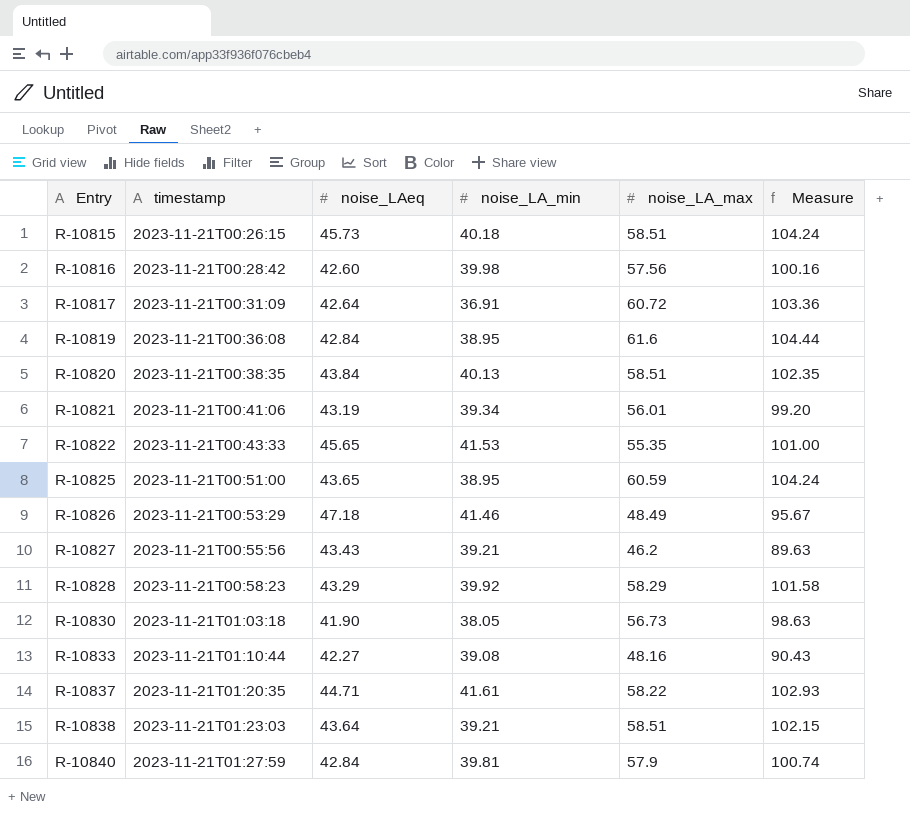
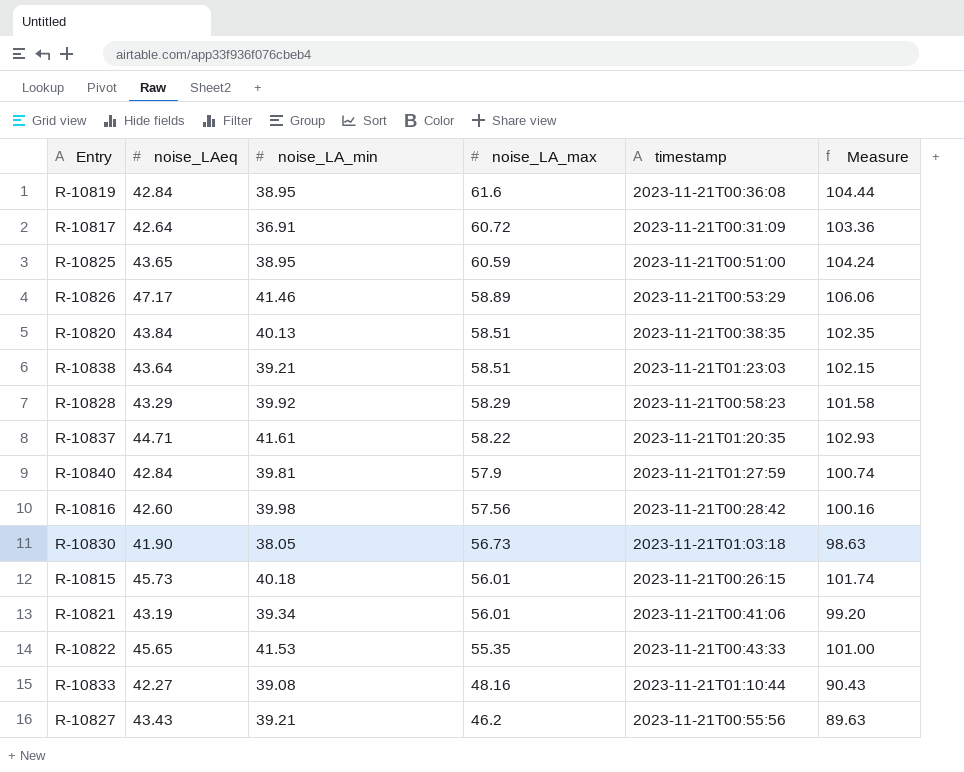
row order: Entry ascending -> noise_LA_max descending
column timestamp | position: 2 -> 5
R-10826 | noise_LAeq: 47.18 -> 47.17
R-10826 | noise_LA_max: 48.49 -> 58.89
R-10826 | Measure: 95.67 -> 106.06
R-10815 | noise_LA_max: 58.51 -> 56.01
R-10815 | Measure: 104.24 -> 101.74

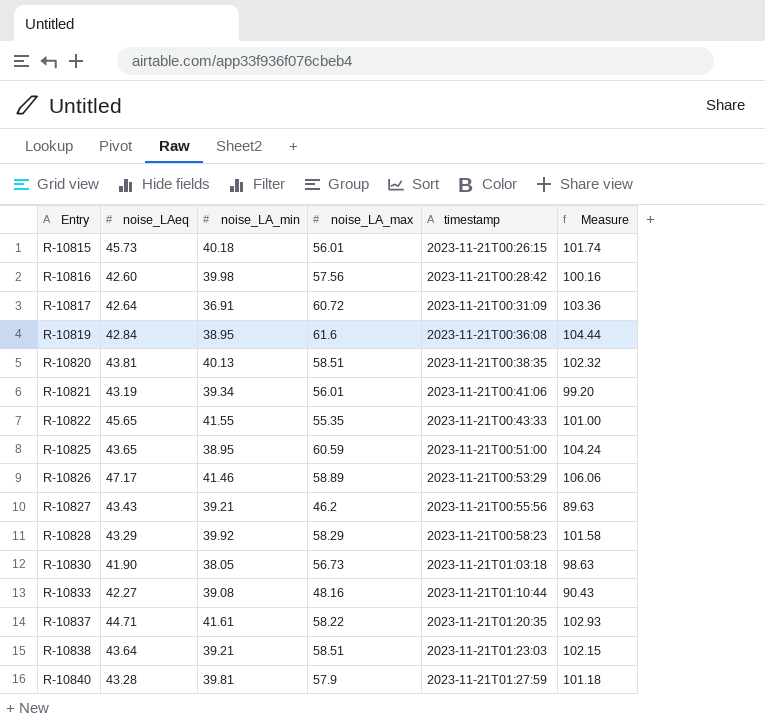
row order: noise_LA_max descending -> Entry ascending
R-10820 | noise_LAeq: 43.84 -> 43.81
R-10820 | Measure: 102.35 -> 102.32
R-10822 | noise_LA_min: 41.53 -> 41.55
R-10840 | noise_LAeq: 42.84 -> 43.28
R-10840 | Measure: 100.74 -> 101.18

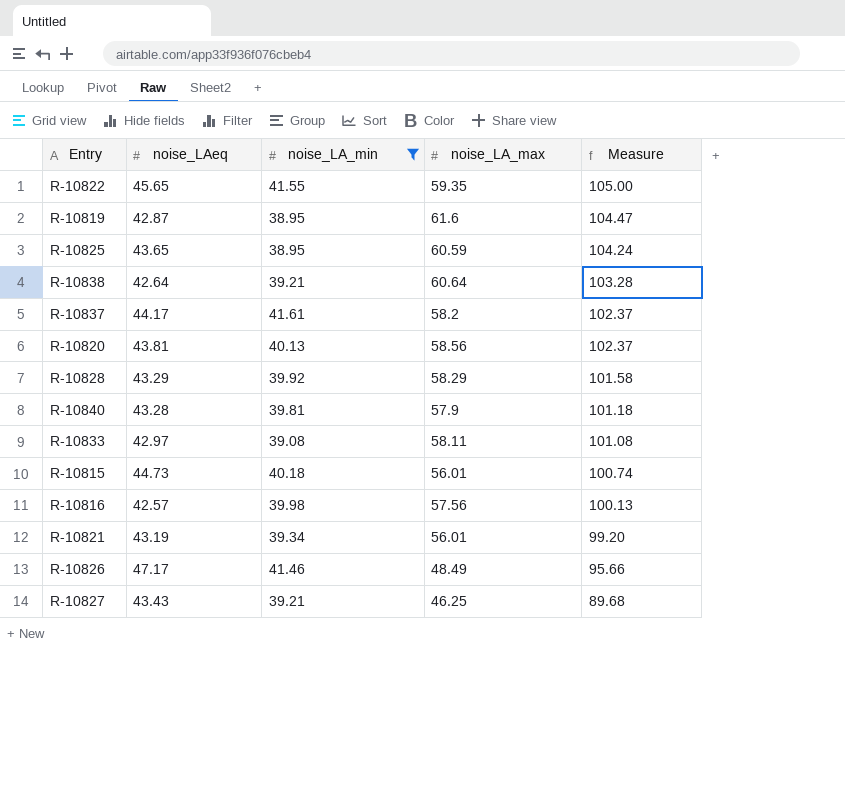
filter: none -> noise_LA_min >= 38.95
row order: Entry ascending -> Measure descending
column timestamp | position: 5 -> none
R-10822 | noise_LA_max: 55.35 -> 59.35
R-10822 | Measure: 101.00 -> 105.00
R-10819 | noise_LAeq: 42.84 -> 42.87
R-10819 | Measure: 104.44 -> 104.47
R-10838 | noise_LAeq: 43.64 -> 42.64
R-10838 | noise_LA_max: 58.51 -> 60.64
R-10838 | Measure: 102.15 -> 103.28
R-10837 | noise_LAeq: 44.71 -> 44.17
R-10837 | noise_LA_max: 58.22 -> 58.2
R-10837 | Measure: 102.93 -> 102.37
R-10820 | noise_LA_max: 58.51 -> 58.56
R-10820 | Measure: 102.32 -> 102.37
R-10833 | noise_LAeq: 42.27 -> 42.97
R-10833 | noise_LA_max: 48.16 -> 58.11
R-10833 | Measure: 90.43 -> 101.08
R-10815 | noise_LAeq: 45.73 -> 44.73
R-10815 | Measure: 101.74 -> 100.74
R-10816 | noise_LAeq: 42.60 -> 42.57
R-10816 | Measure: 100.16 -> 100.13
R-10826 | noise_LA_max: 58.89 -> 48.49
R-10826 | Measure: 106.06 -> 95.66
R-10827 | noise_LA_max: 46.2 -> 46.25
R-10827 | Measure: 89.63 -> 89.68

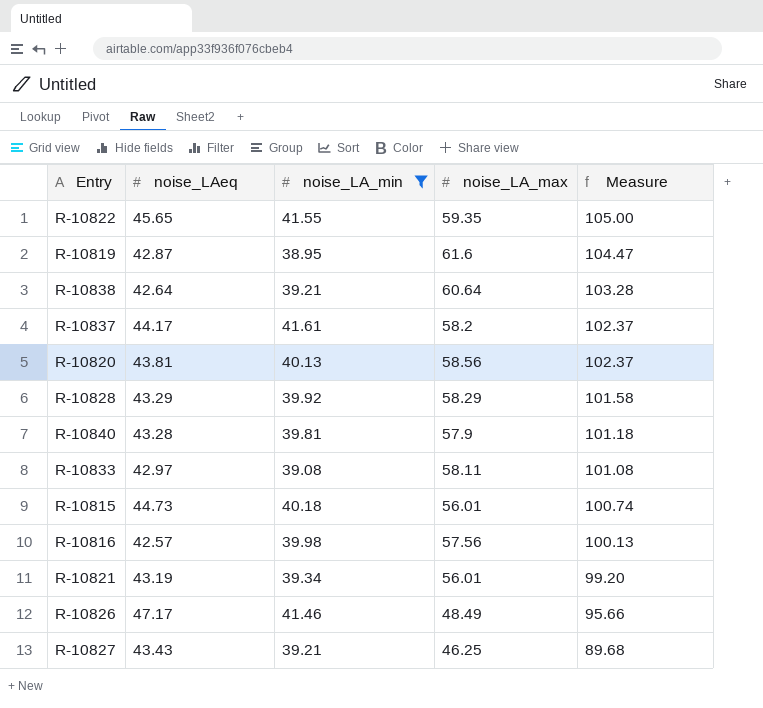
row R-10825: 43.65 | 38.95 | 60.59 | 104.24 -> none

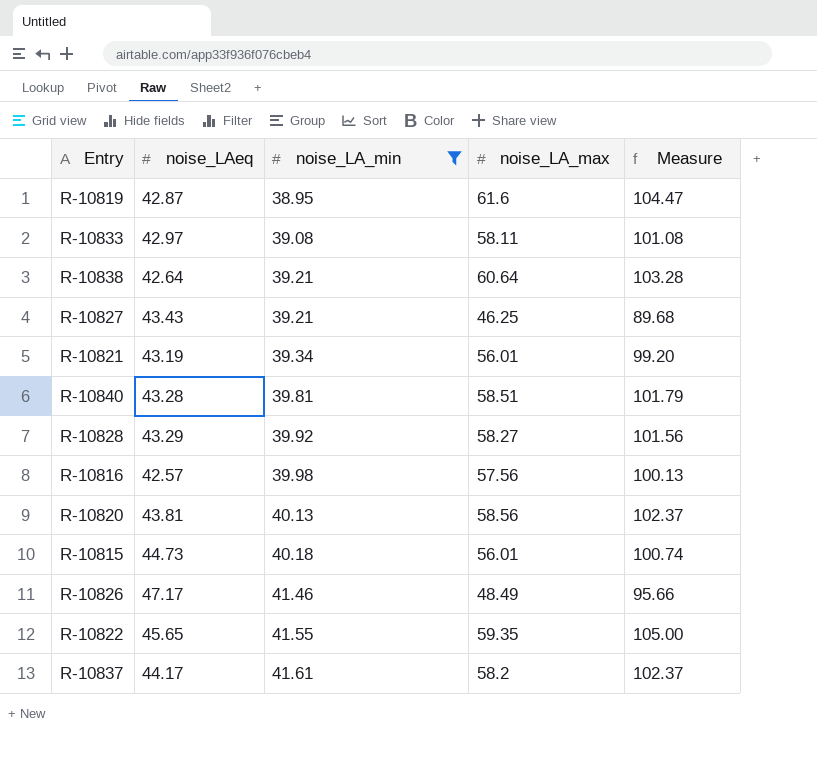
row order: Measure descending -> noise_LA_min ascending
R-10840 | noise_LA_max: 57.9 -> 58.51
R-10840 | Measure: 101.18 -> 101.79
R-10828 | noise_LA_max: 58.29 -> 58.27
R-10828 | Measure: 101.58 -> 101.56

